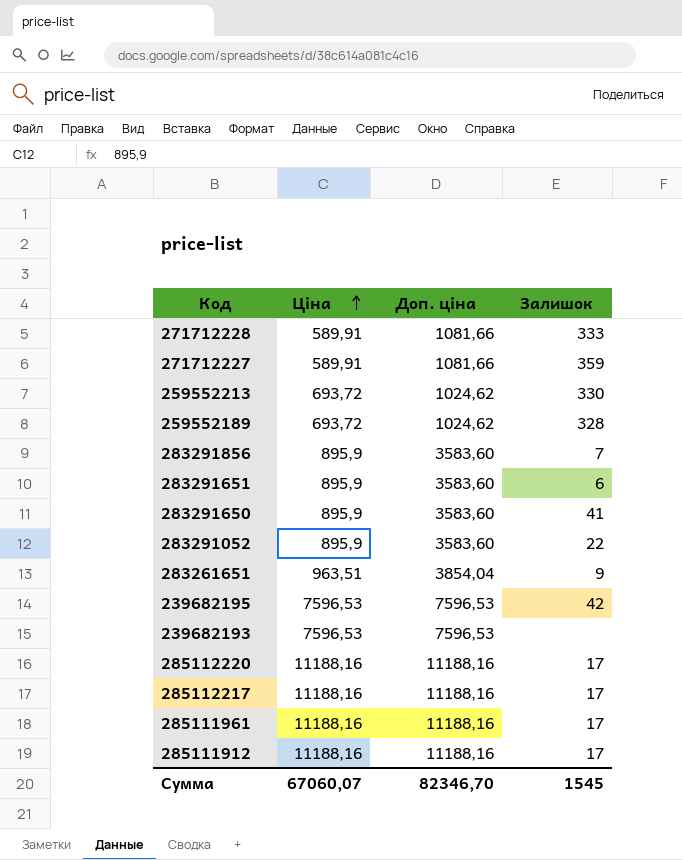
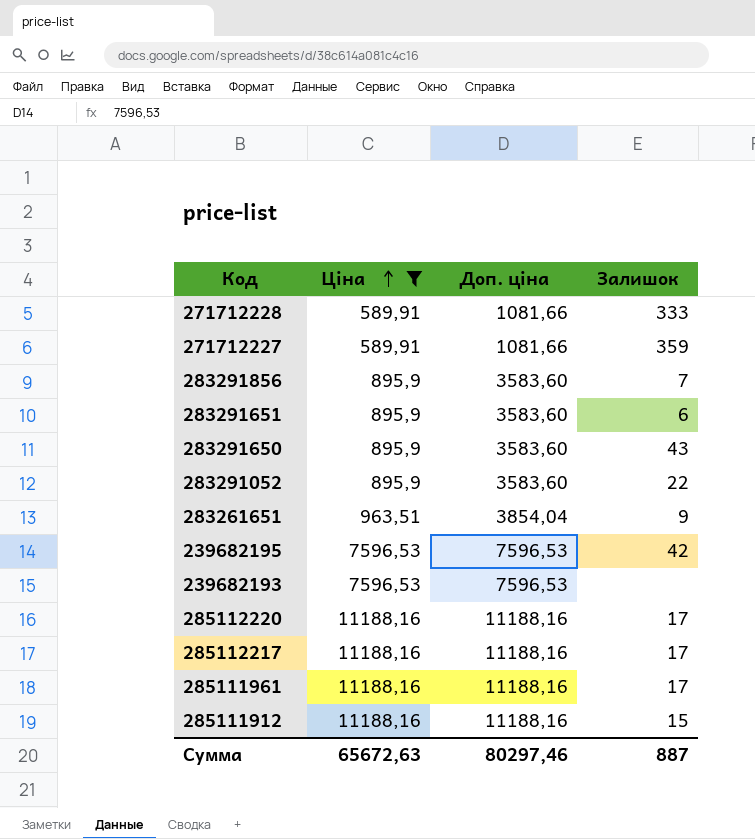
filter: none -> Ціна != 693,72
283291650 | Залишок: 41 -> 43
285111912 | Залишок: 17 -> 15
Сумма | Ціна: 67060,07 -> 65672,63
Сумма | Доп. ціна: 82346,70 -> 80297,46
Сумма | Залишок: 1545 -> 887

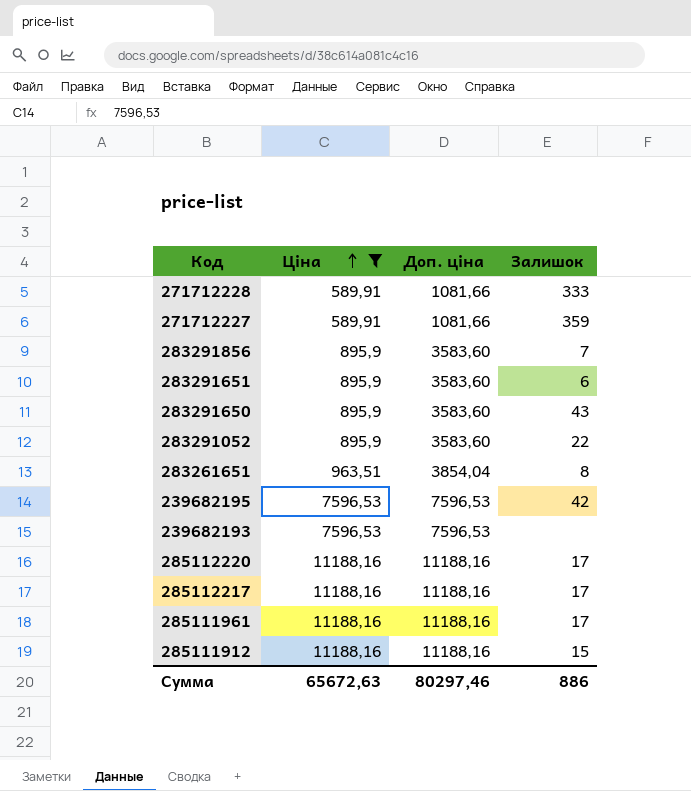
283261651 | Залишок: 9 -> 8
Сумма | Залишок: 887 -> 886

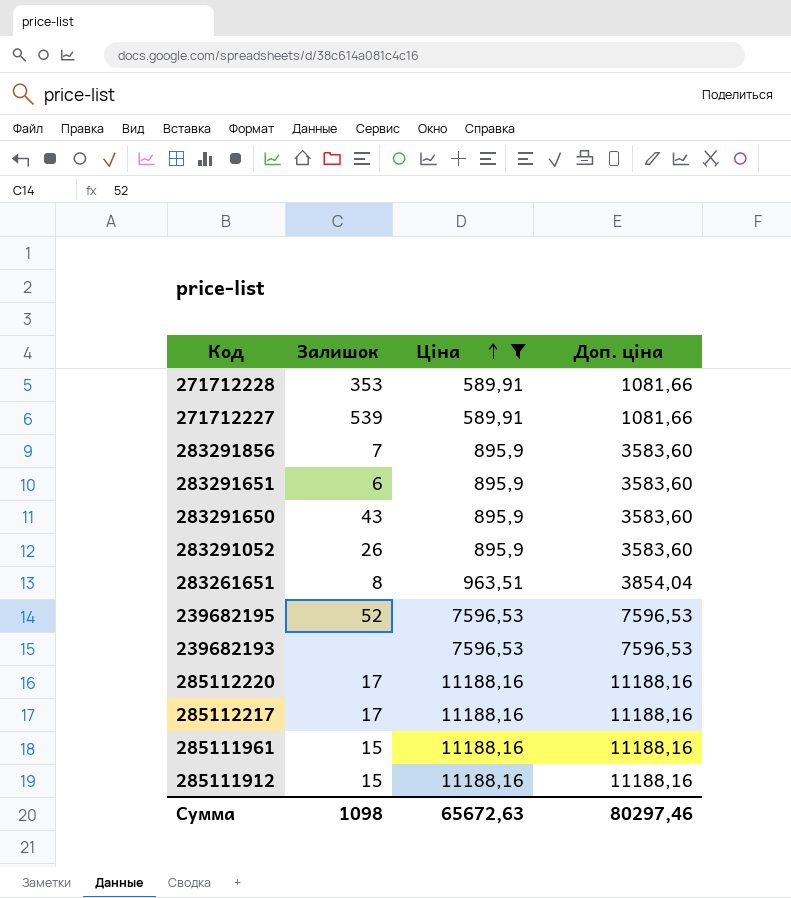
column Залишок | position: 4 -> 2
271712228 | Залишок: 333 -> 353
271712227 | Залишок: 359 -> 539
283291052 | Залишок: 22 -> 26
239682195 | Залишок: 42 -> 52
285111961 | Залишок: 17 -> 15
Сумма | Залишок: 886 -> 1098

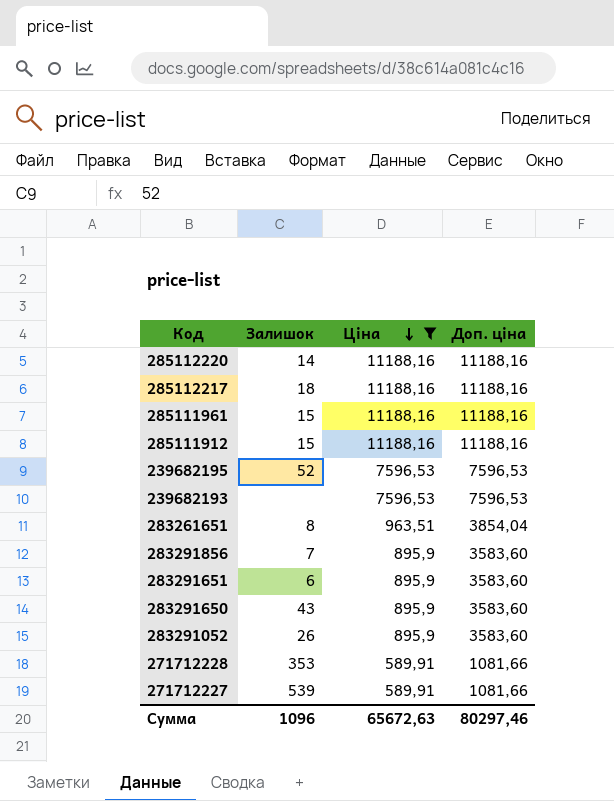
row order: Ціна ascending -> Ціна descending
285112220 | Залишок: 17 -> 14
285112217 | Залишок: 17 -> 18
Сумма | Залишок: 1098 -> 1096

